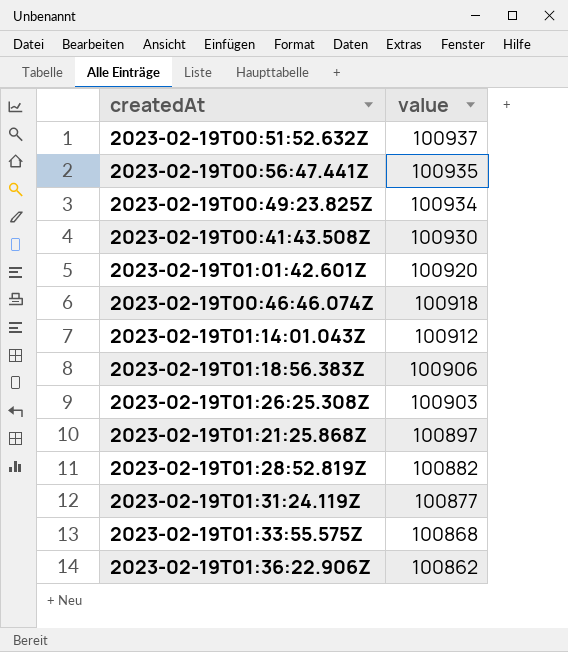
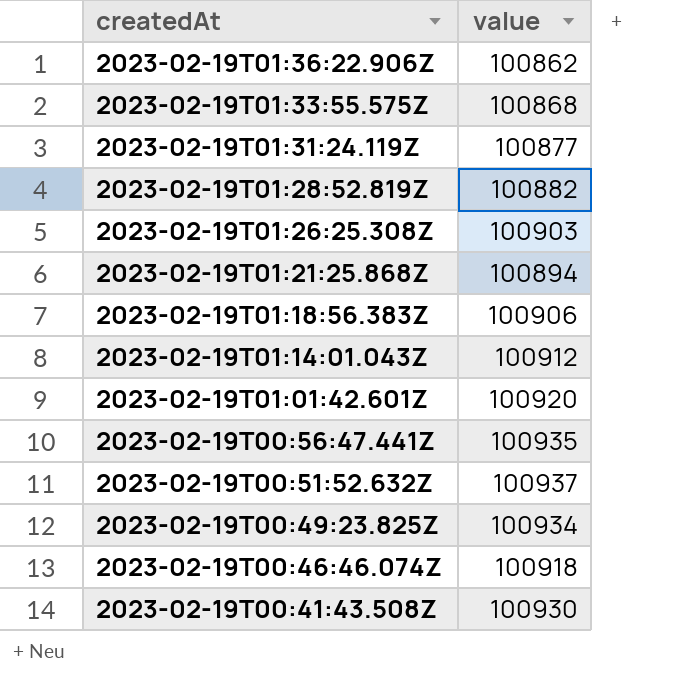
row order: value descending -> createdAt descending
2023-02-19T01:21:25.868Z | value: 100897 -> 100894

